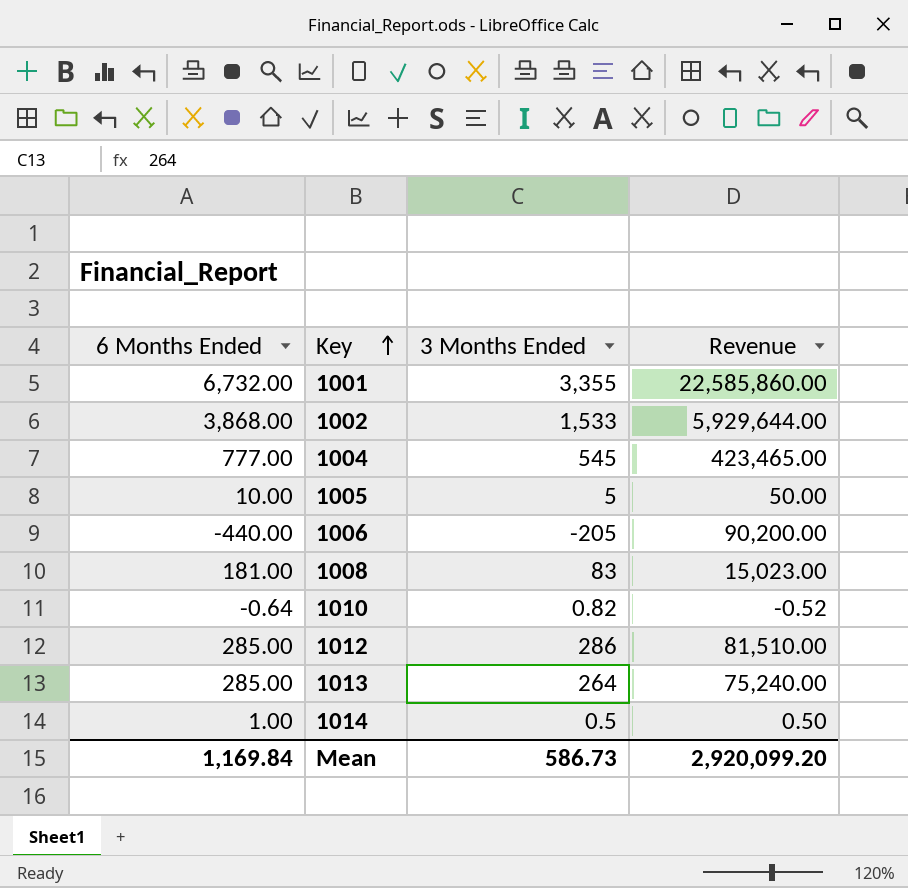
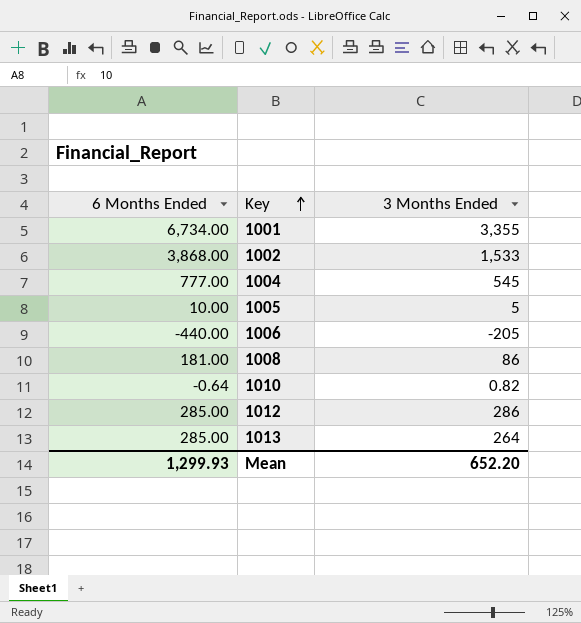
column Revenue | formula: [6 Months Ended] * [3 Months Ended] -> none
row 1014: 1.00 | 0.5 | 0.50 -> none
1001 | 6 Months Ended: 6,732.00 -> 6,734.00
1008 | 3 Months Ended: 83 -> 86
Mean | 6 Months Ended: 1,169.84 -> 1,299.93
Mean | 3 Months Ended: 586.73 -> 652.20

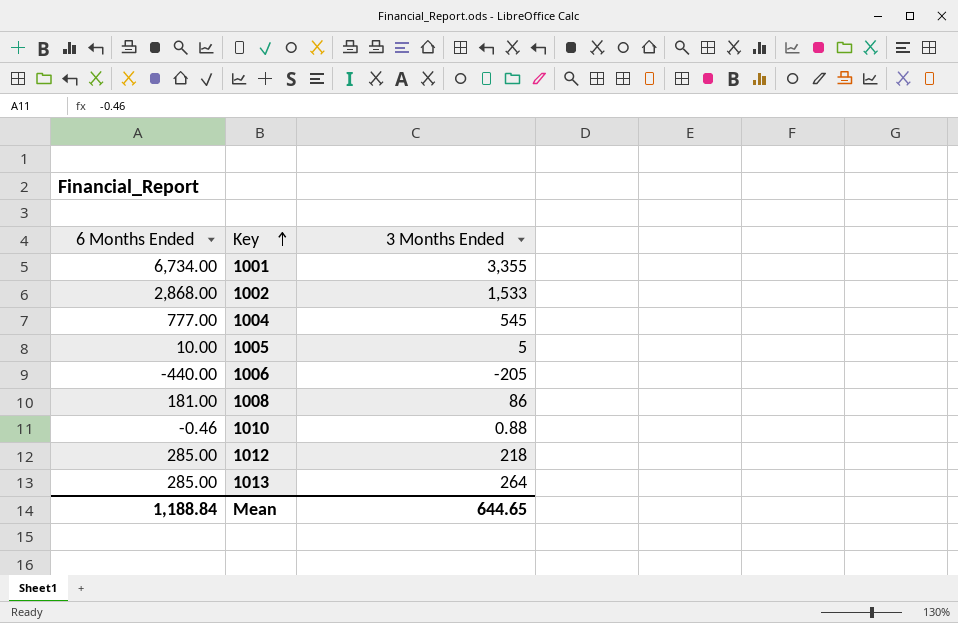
1002 | 6 Months Ended: 3,868.00 -> 2,868.00
1010 | 6 Months Ended: -0.64 -> -0.46
1010 | 3 Months Ended: 0.82 -> 0.88
1012 | 3 Months Ended: 286 -> 218
Mean | 6 Months Ended: 1,299.93 -> 1,188.84
Mean | 3 Months Ended: 652.20 -> 644.65

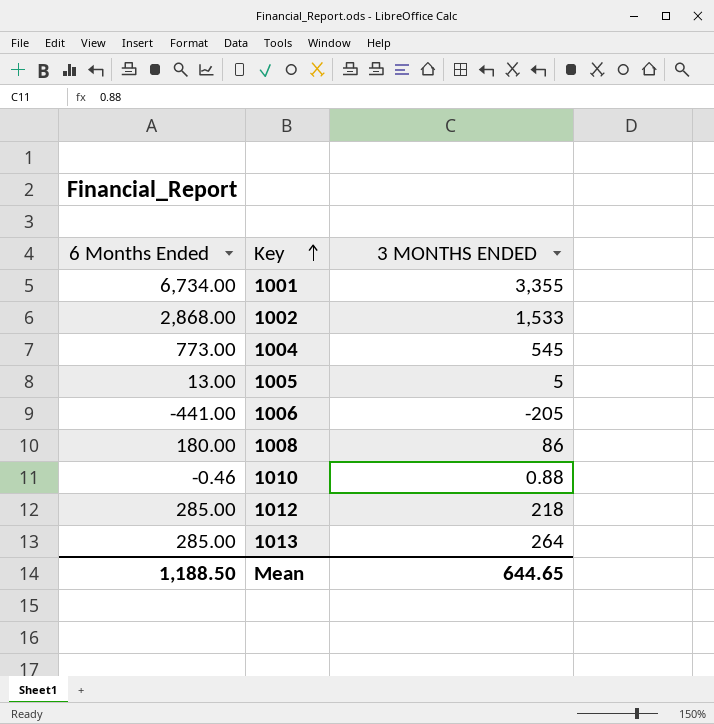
column name: 3 Months Ended -> 3 MONTHS ENDED
1004 | 6 Months Ended: 777.00 -> 773.00
1005 | 6 Months Ended: 10.00 -> 13.00
1006 | 6 Months Ended: -440.00 -> -441.00
1008 | 6 Months Ended: 181.00 -> 180.00
Mean | 6 Months Ended: 1,188.84 -> 1,188.50

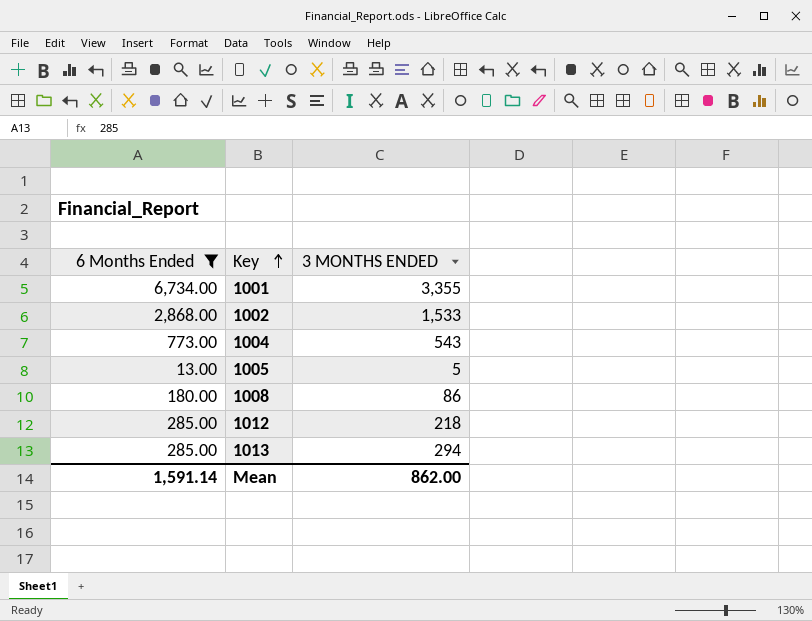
filter: none -> 6 Months Ended >= 13.00
1004 | 3 MONTHS ENDED: 545 -> 543
1013 | 3 MONTHS ENDED: 264 -> 294
Mean | 6 Months Ended: 1,188.50 -> 1,591.14
Mean | 3 MONTHS ENDED: 644.65 -> 862.00

